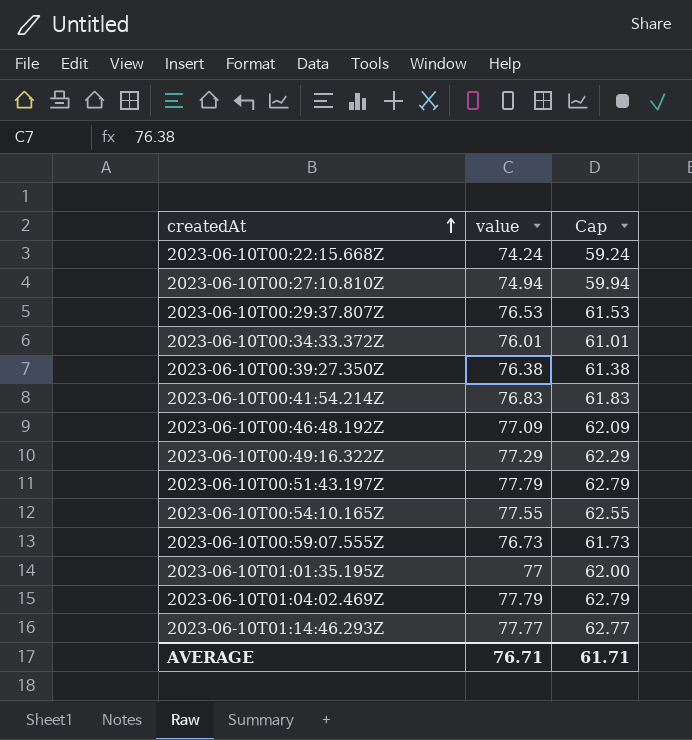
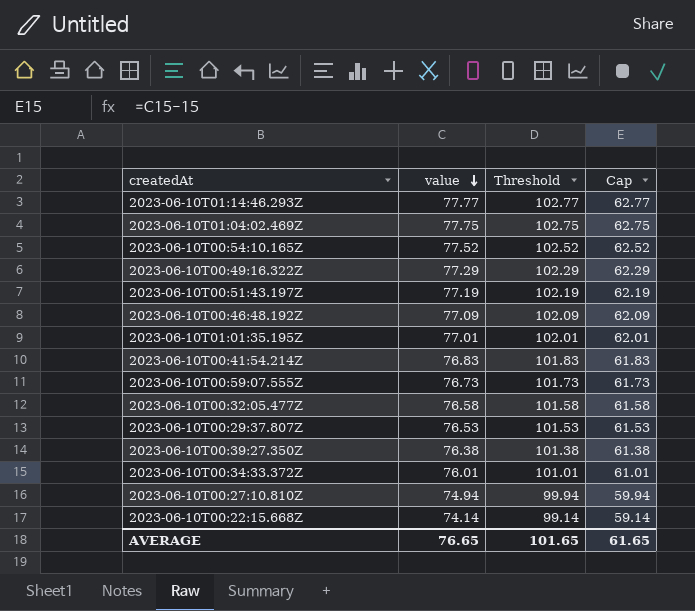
row order: createdAt ascending -> value descending
column Threshold | formula: none -> [value] + 25
2023-06-10T01:04:02.469Z | value: 77.79 -> 77.75
2023-06-10T01:04:02.469Z | Cap: 62.79 -> 62.75
2023-06-10T00:54:10.165Z | value: 77.55 -> 77.52
2023-06-10T00:54:10.165Z | Cap: 62.55 -> 62.52
2023-06-10T00:51:43.197Z | value: 77.79 -> 77.19
2023-06-10T00:51:43.197Z | Cap: 62.79 -> 62.19
2023-06-10T01:01:35.195Z | value: 77 -> 77.01
2023-06-10T01:01:35.195Z | Cap: 62.00 -> 62.01
row 2023-06-10T00:32:05.477Z: none -> 76.58 | 101.58 | 61.58
2023-06-10T00:22:15.668Z | value: 74.24 -> 74.14
2023-06-10T00:22:15.668Z | Cap: 59.24 -> 59.14
AVERAGE | value: 76.71 -> 76.65
AVERAGE | Cap: 61.71 -> 61.65

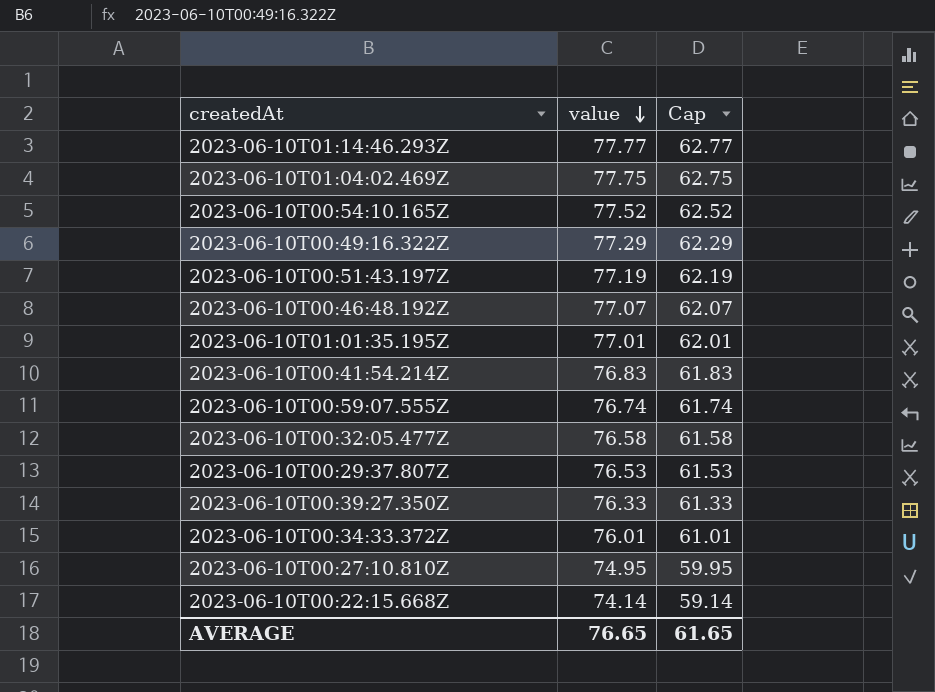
column Threshold | formula: [value] + 25 -> none
2023-06-10T00:46:48.192Z | value: 77.09 -> 77.07
2023-06-10T00:46:48.192Z | Cap: 62.09 -> 62.07
2023-06-10T00:59:07.555Z | value: 76.73 -> 76.74
2023-06-10T00:59:07.555Z | Cap: 61.73 -> 61.74
2023-06-10T00:39:27.350Z | value: 76.38 -> 76.33
2023-06-10T00:39:27.350Z | Cap: 61.38 -> 61.33
2023-06-10T00:27:10.810Z | value: 74.94 -> 74.95
2023-06-10T00:27:10.810Z | Cap: 59.94 -> 59.95

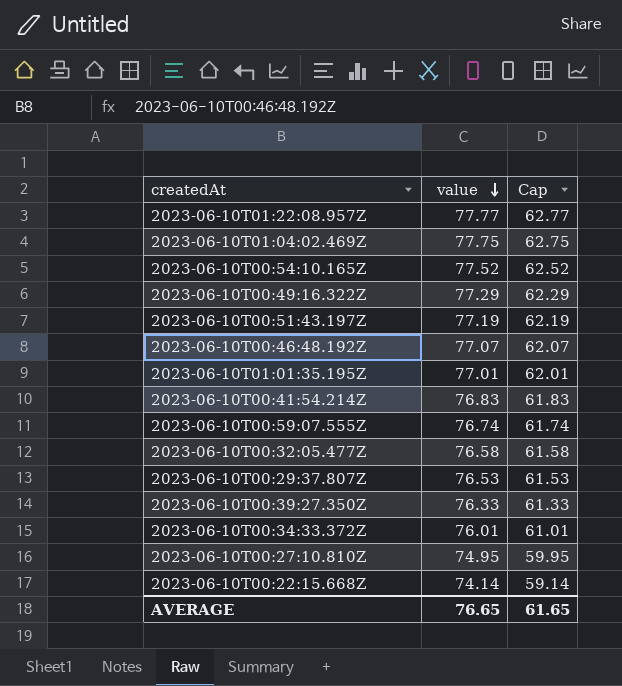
row 2023-06-10T01:14:46.293Z: 77.77 | 62.77 -> none
row 2023-06-10T01:22:08.957Z: none -> 77.77 | 62.77

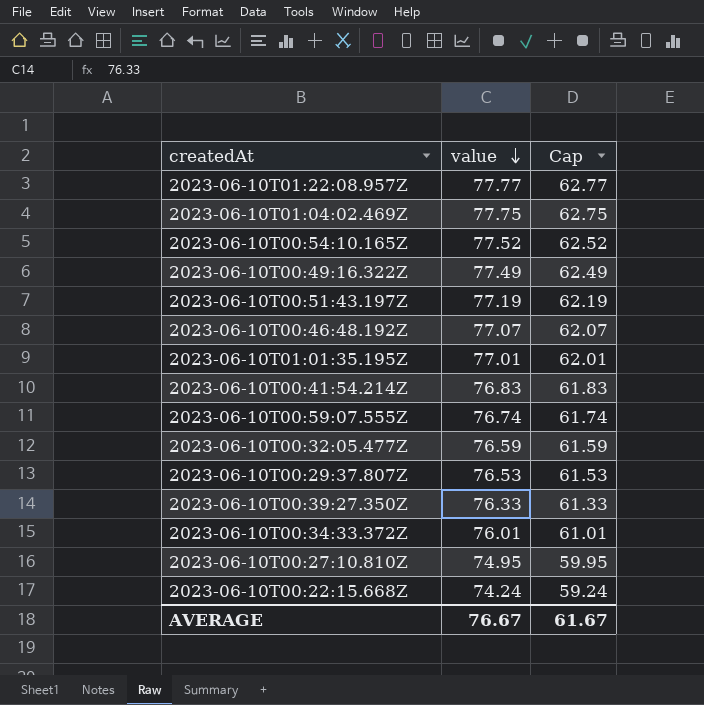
2023-06-10T00:49:16.322Z | value: 77.29 -> 77.49
2023-06-10T00:49:16.322Z | Cap: 62.29 -> 62.49
2023-06-10T00:32:05.477Z | value: 76.58 -> 76.59
2023-06-10T00:32:05.477Z | Cap: 61.58 -> 61.59
2023-06-10T00:22:15.668Z | value: 74.14 -> 74.24
2023-06-10T00:22:15.668Z | Cap: 59.14 -> 59.24
AVERAGE | value: 76.65 -> 76.67
AVERAGE | Cap: 61.65 -> 61.67

